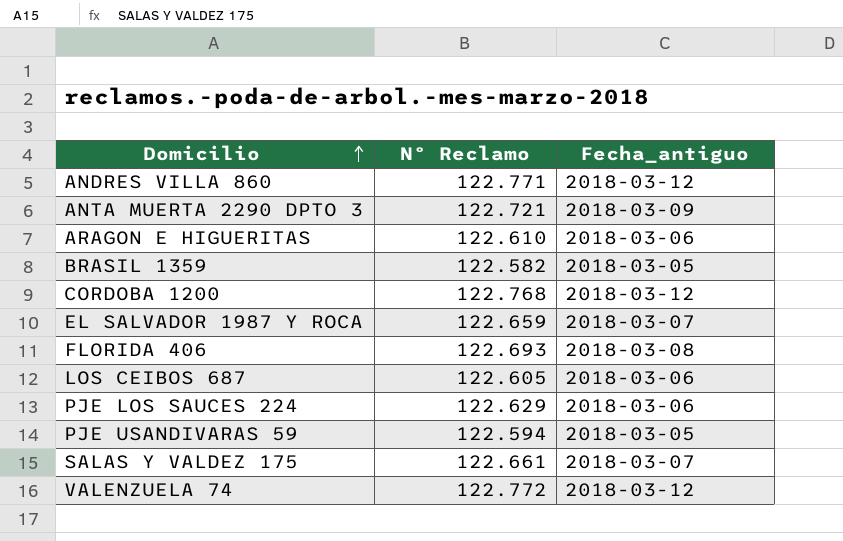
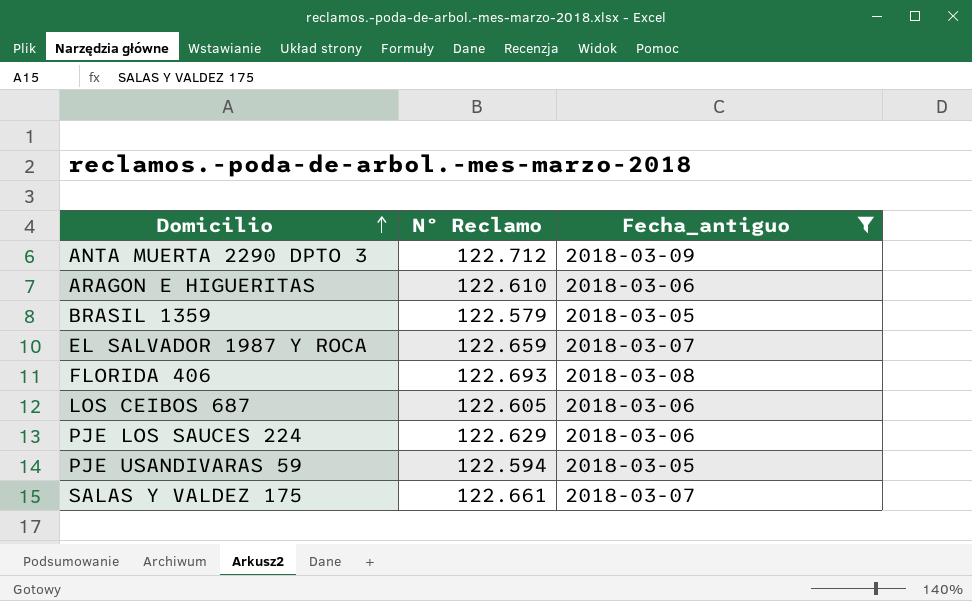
filter: none -> Fecha_antiguo != 2018-03-12
ANTA MUERTA 2290 DPTO 3 | Nº Reclamo: 122.721 -> 122.712
BRASIL 1359 | Nº Reclamo: 122.582 -> 122.579

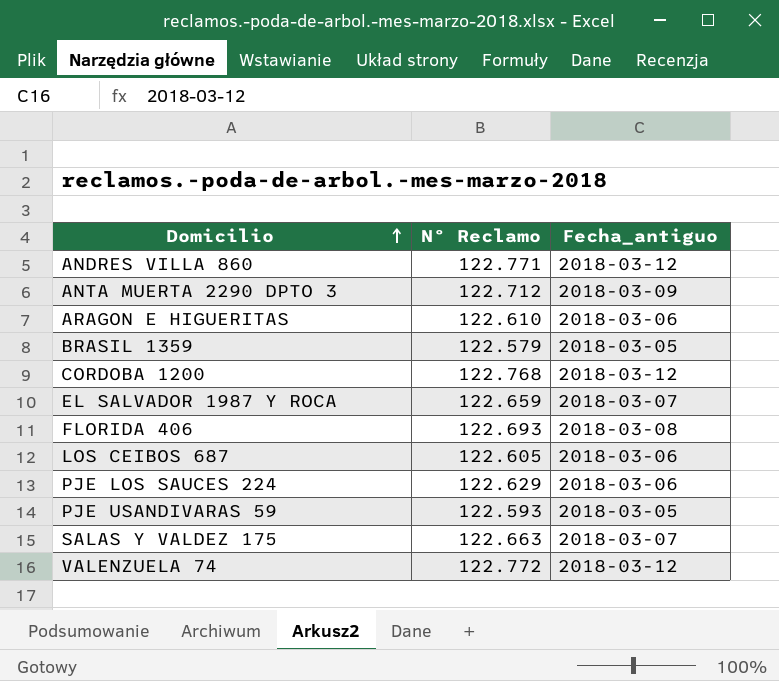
filter: Fecha_antiguo != 2018-03-12 -> none
PJE USANDIVARAS 59 | Nº Reclamo: 122.594 -> 122.593
SALAS Y VALDEZ 175 | Nº Reclamo: 122.661 -> 122.663

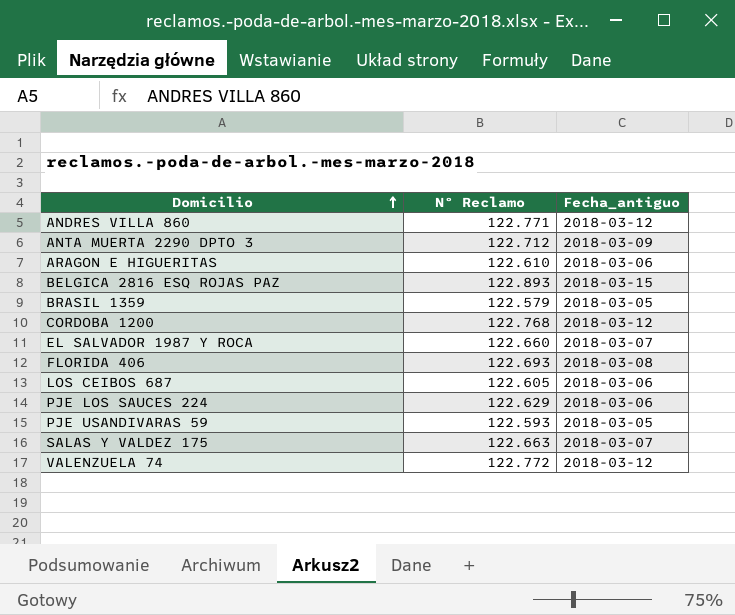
row BELGICA 2816 ESQ ROJAS PAZ: none -> 122.893 | 2018-03-15
EL SALVADOR 1987 Y ROCA | Nº Reclamo: 122.659 -> 122.660

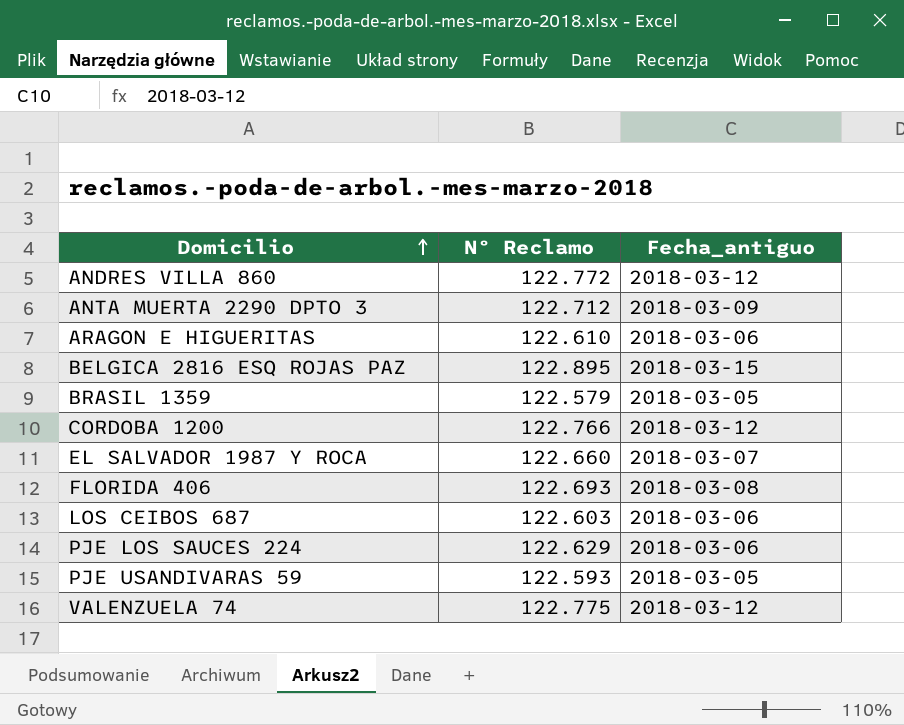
row SALAS Y VALDEZ 175: 122.663 | 2018-03-07 -> none
ANDRES VILLA 860 | Nº Reclamo: 122.771 -> 122.772
BELGICA 2816 ESQ ROJAS PAZ | Nº Reclamo: 122.893 -> 122.895
CORDOBA 1200 | Nº Reclamo: 122.768 -> 122.766
LOS CEIBOS 687 | Nº Reclamo: 122.605 -> 122.603
VALENZUELA 74 | Nº Reclamo: 122.772 -> 122.775

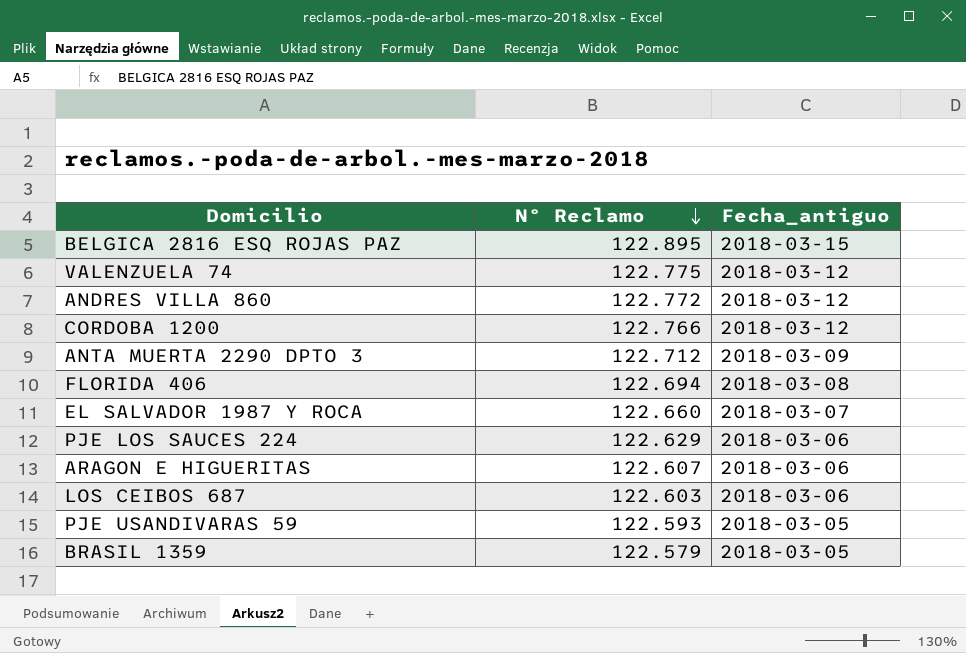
row order: Domicilio ascending -> Nº Reclamo descending
FLORIDA 406 | Nº Reclamo: 122.693 -> 122.694
ARAGON E HIGUERITAS | Nº Reclamo: 122.610 -> 122.607

